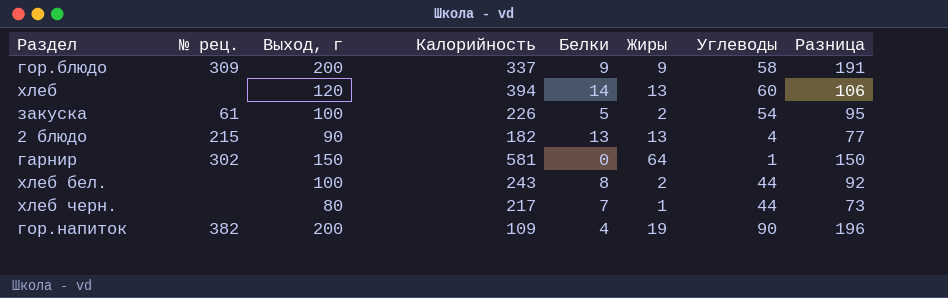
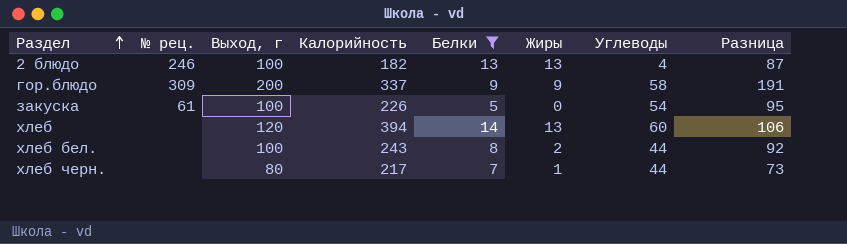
filter: none -> Белки >= 5
row order: none -> Раздел ascending
2 блюдо | № рец.: 215 -> 246
2 блюдо | Выход, г: 90 -> 100
2 блюдо | Разница: 77 -> 87
закуска | Жиры: 2 -> 0

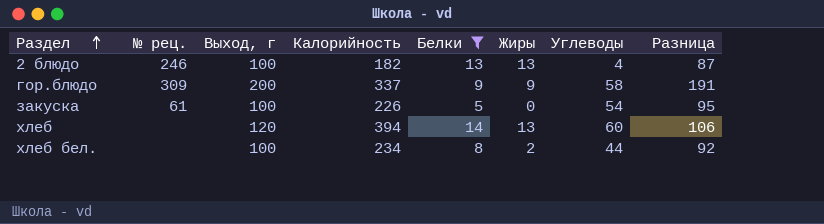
row хлеб черн.: none | 80 | 217 | 7 | 1 | 44 | 73 -> none
хлеб бел. | Калорийность: 243 -> 234

